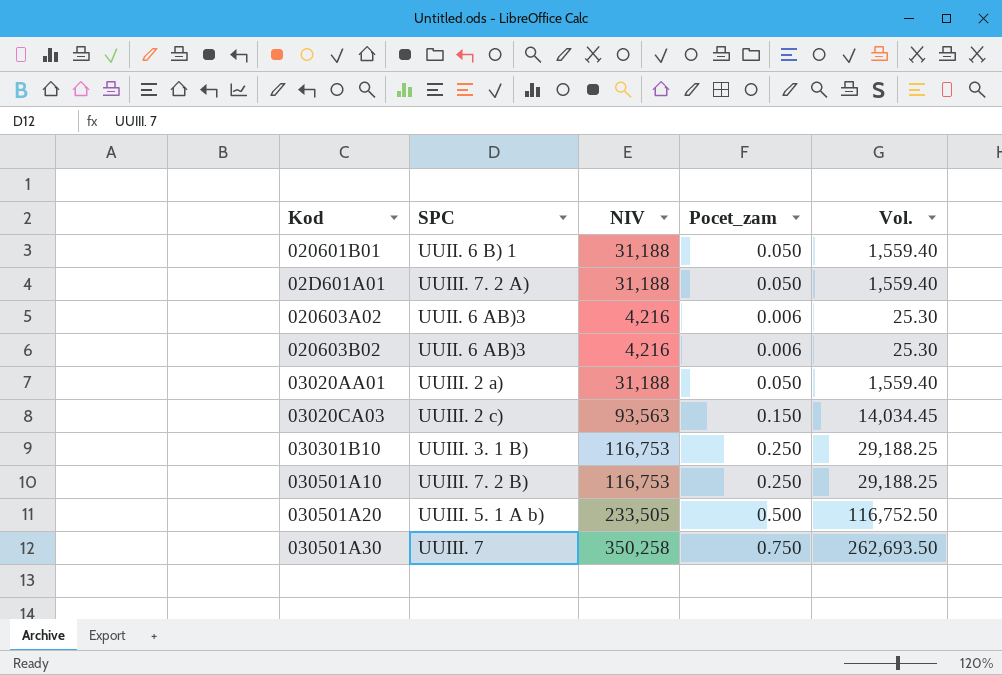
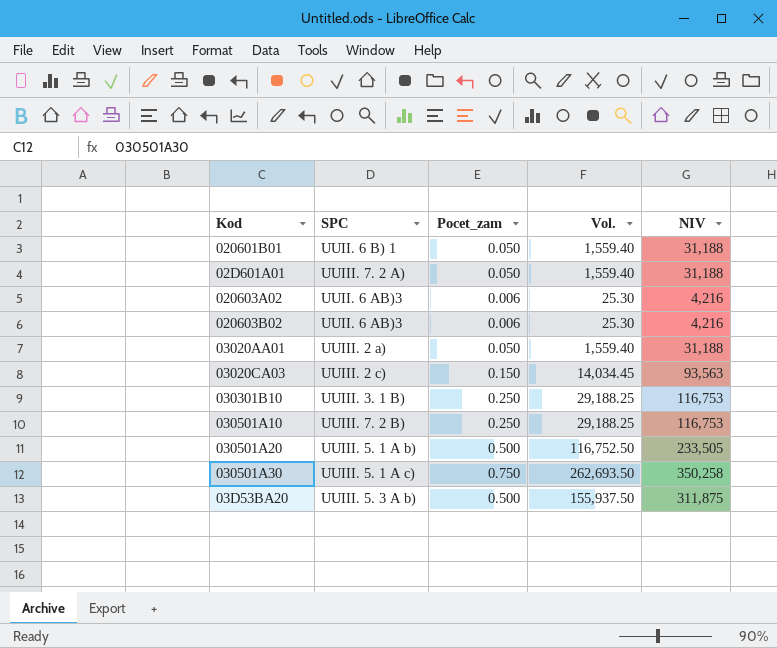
column NIV | position: 3 -> 5
030501A30 | SPC: UUIII. 7 -> UUIII. 5. 1 A c)
row 03D53BA20: none -> UUIII. 5. 3 A b) | 0.500 | 155,937.50 | 311,875

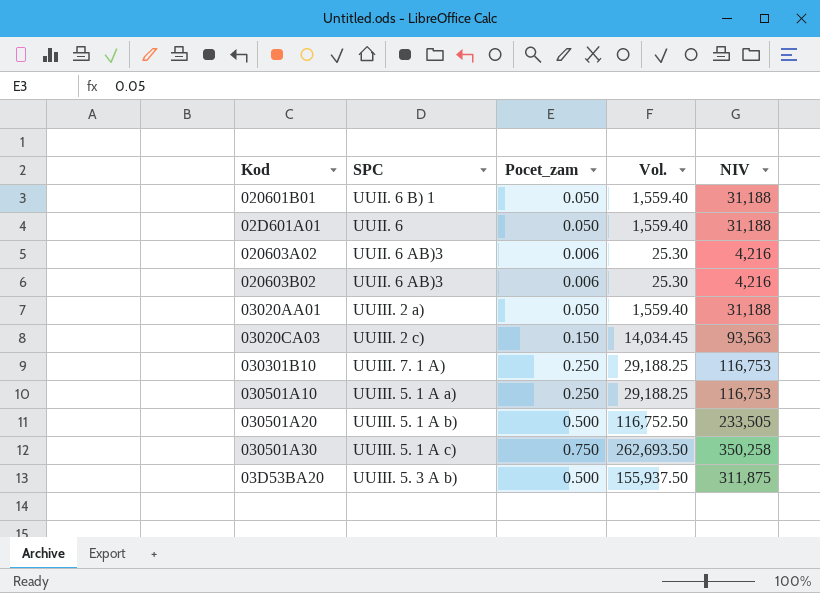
02D601A01 | SPC: UUIII. 7. 2 A) -> UUII. 6
030301B10 | SPC: UUIII. 3. 1 B) -> UUIII. 7. 1 A)
030501A10 | SPC: UUIII. 7. 2 B) -> UUIII. 5. 1 A a)

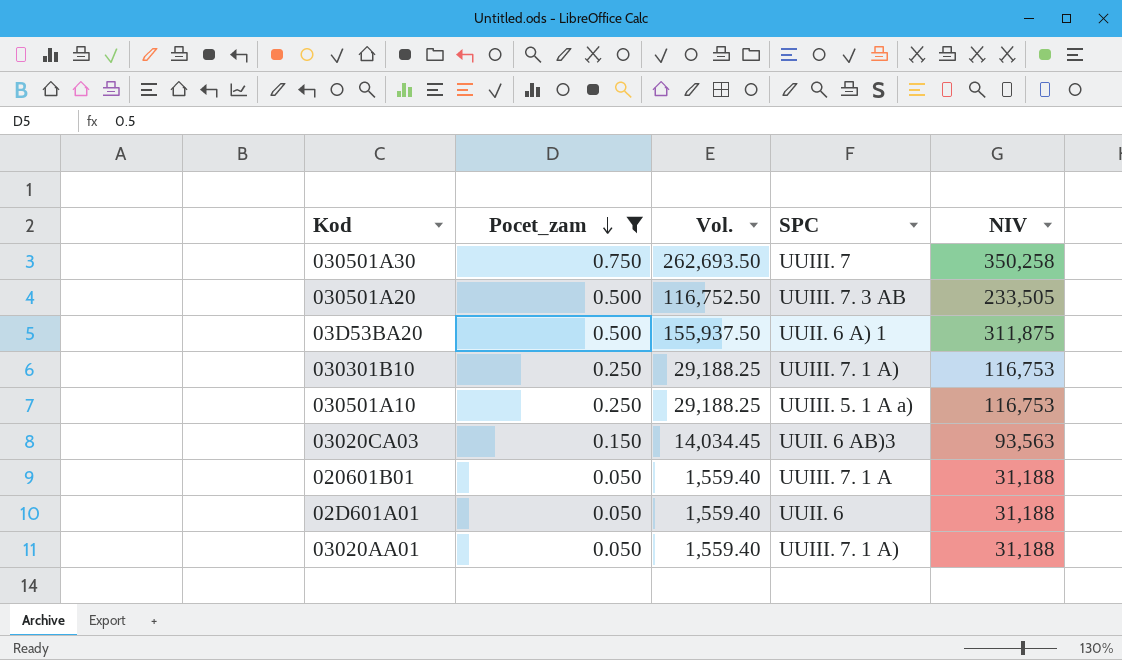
filter: none -> Pocet_zam != 0.006
row order: none -> Pocet_zam descending
column SPC | position: 2 -> 4
030501A30 | SPC: UUIII. 5. 1 A c) -> UUIII. 7
030501A20 | SPC: UUIII. 5. 1 A b) -> UUIII. 7. 3 AB
03D53BA20 | SPC: UUIII. 5. 3 A b) -> UUII. 6 A) 1
03020CA03 | SPC: UUIII. 2 c) -> UUII. 6 AB)3
020601B01 | SPC: UUII. 6 B) 1 -> UUIII. 7. 1 A
03020AA01 | SPC: UUIII. 2 a) -> UUIII. 7. 1 A)

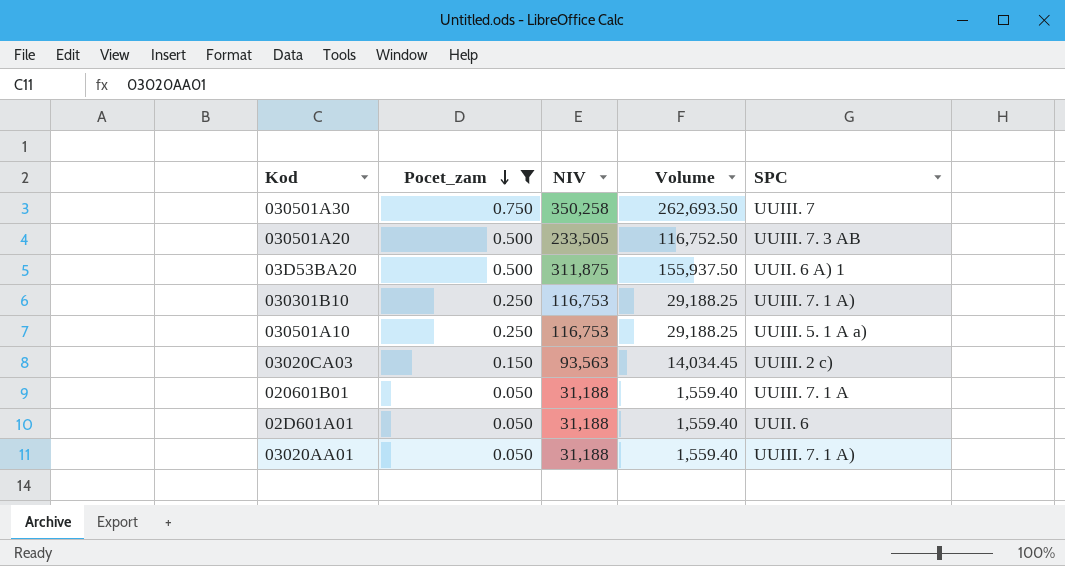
column NIV | position: 5 -> 3
column name: Vol. -> Volume
03020CA03 | SPC: UUII. 6 AB)3 -> UUIII. 2 c)

